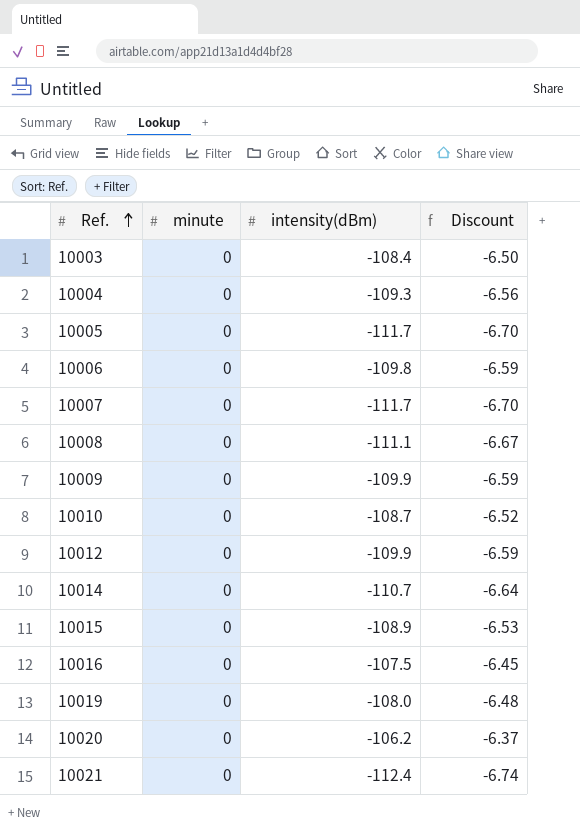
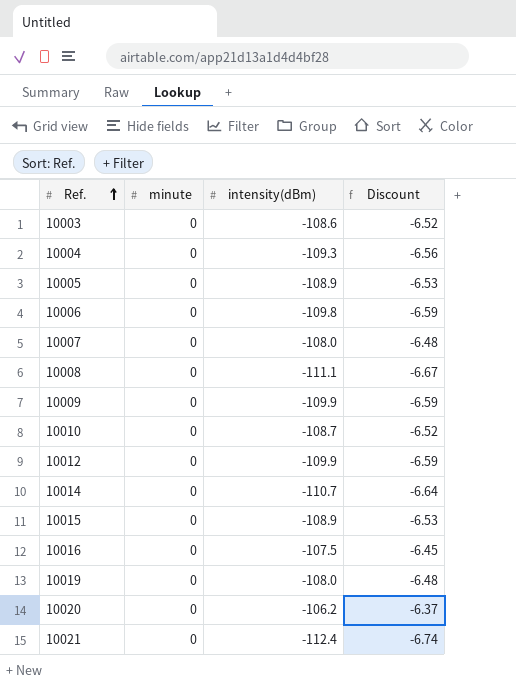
10003 | intensity(dBm): -108.4 -> -108.6
10003 | Discount: -6.50 -> -6.52
10005 | intensity(dBm): -111.7 -> -108.9
10005 | Discount: -6.70 -> -6.53
10007 | intensity(dBm): -111.7 -> -108.0
10007 | Discount: -6.70 -> -6.48

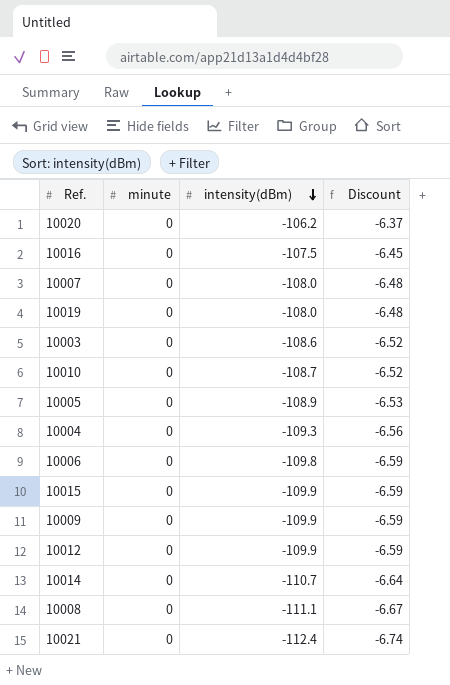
row order: Ref. ascending -> intensity(dBm) descending
10015 | intensity(dBm): -108.9 -> -109.9
10015 | Discount: -6.53 -> -6.59

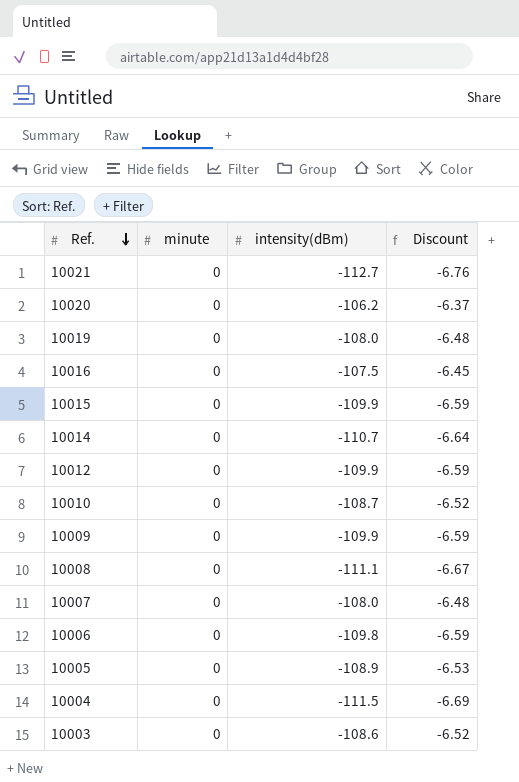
row order: intensity(dBm) descending -> Ref. descending
10021 | intensity(dBm): -112.4 -> -112.7
10021 | Discount: -6.74 -> -6.76
10004 | intensity(dBm): -109.3 -> -111.5
10004 | Discount: -6.56 -> -6.69

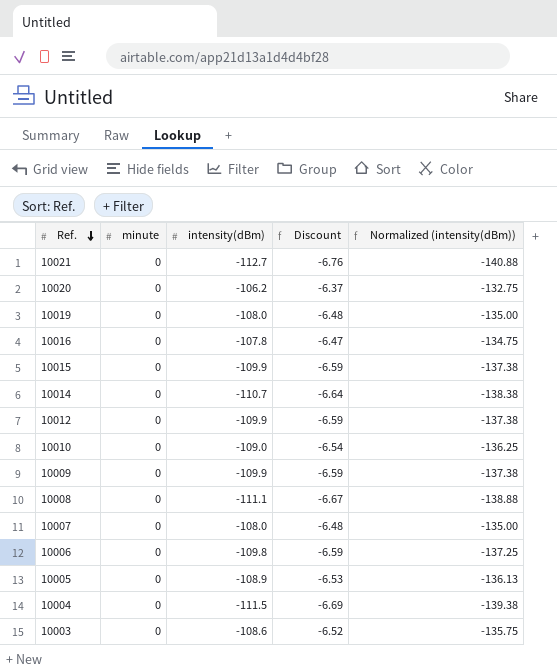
column Normalized (intensity(dBm)) | formula: none -> [intensity(dBm)] * 1.25
10016 | intensity(dBm): -107.5 -> -107.8
10016 | Discount: -6.45 -> -6.47
10010 | intensity(dBm): -108.7 -> -109.0
10010 | Discount: -6.52 -> -6.54

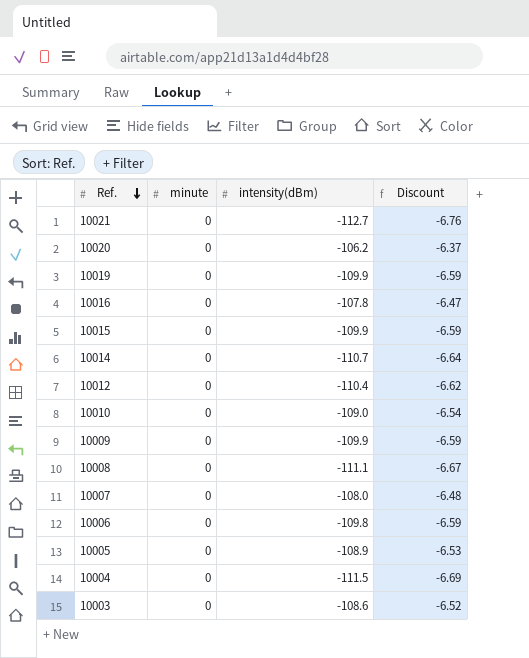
column Normalized (intensity(dBm)) | formula: [intensity(dBm)] * 1.25 -> none
10019 | intensity(dBm): -108.0 -> -109.9
10019 | Discount: -6.48 -> -6.59
10012 | intensity(dBm): -109.9 -> -110.4
10012 | Discount: -6.59 -> -6.62

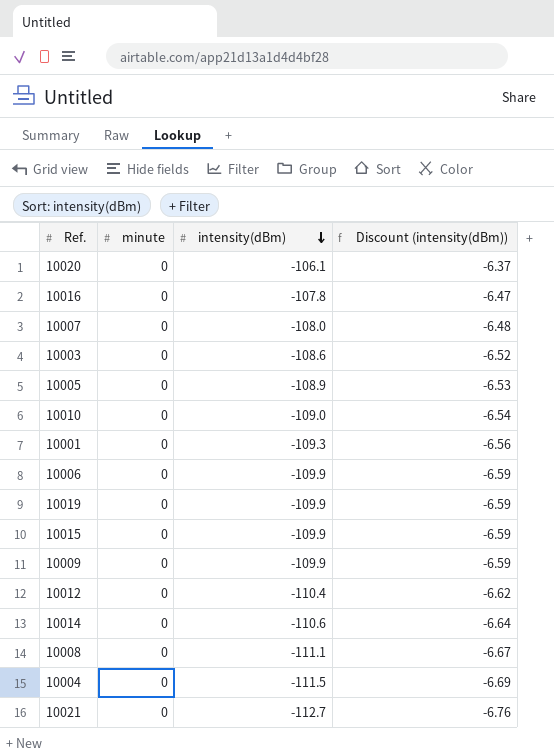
row order: Ref. descending -> intensity(dBm) descending
column name: Discount -> Discount (intensity(dBm))
10020 | intensity(dBm): -106.2 -> -106.1
row 10001: none -> 0 | -109.3 | -6.56
10006 | intensity(dBm): -109.8 -> -109.9
10014 | intensity(dBm): -110.7 -> -110.6

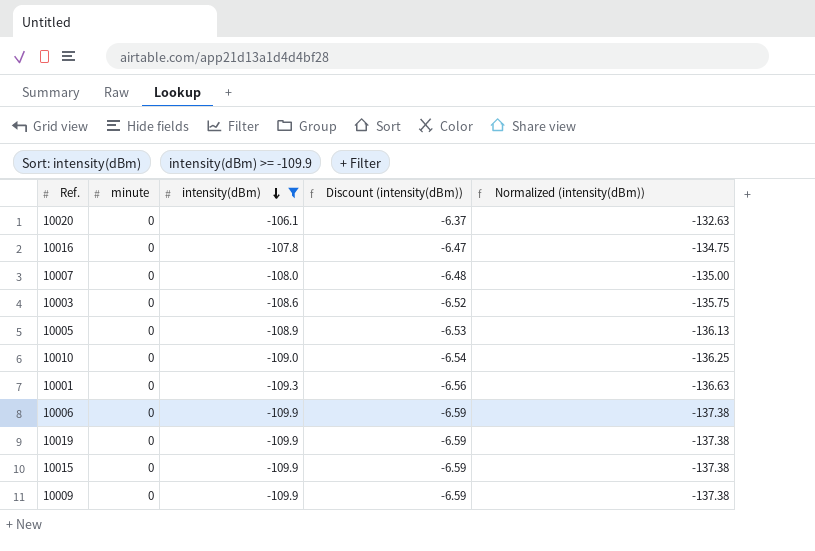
filter: none -> intensity(dBm) >= -109.9
column Normalized (intensity(dBm)) | formula: none -> [intensity(dBm)] * 1.25

